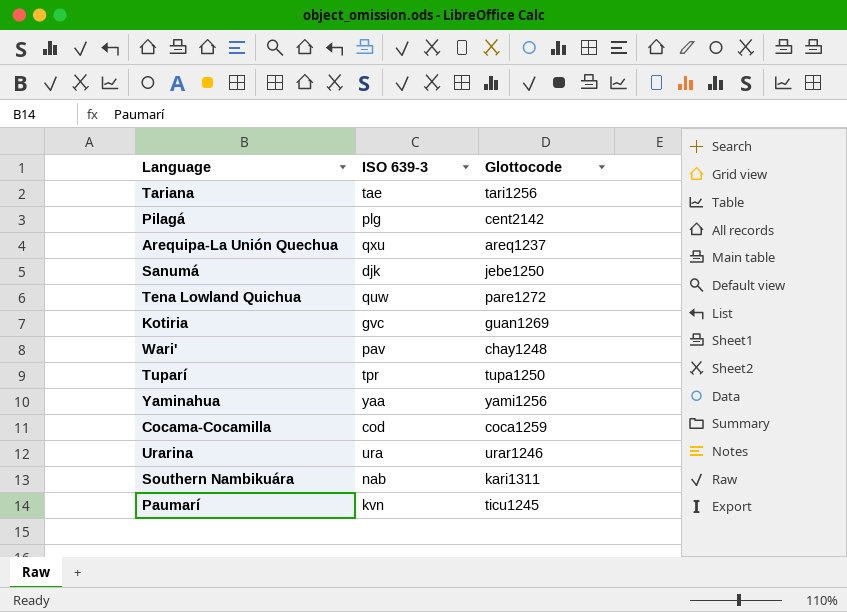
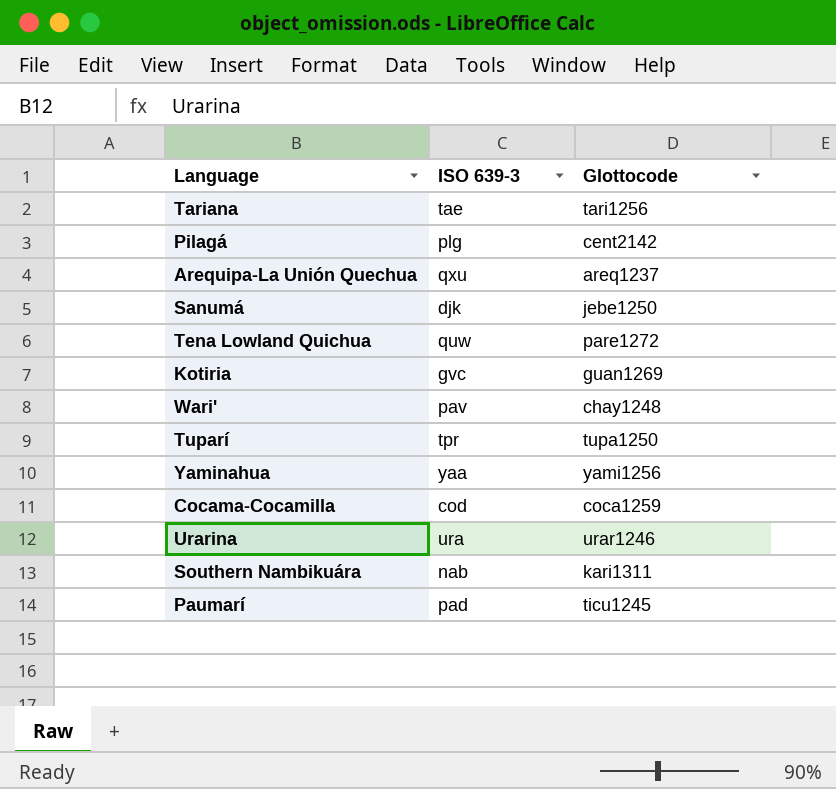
Paumarí | ISO 639-3: kvn -> pad

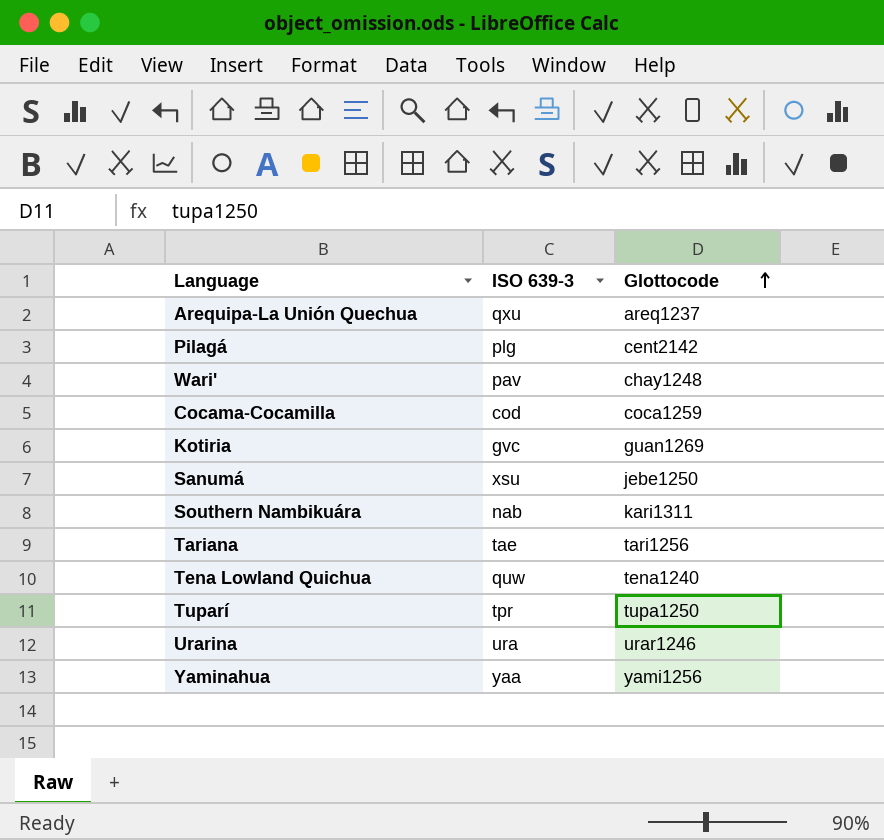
row order: none -> Glottocode ascending
row Paumarí: pad | ticu1245 -> none
Sanumá | ISO 639-3: djk -> xsu
Tena Lowland Quichua | Glottocode: pare1272 -> tena1240

